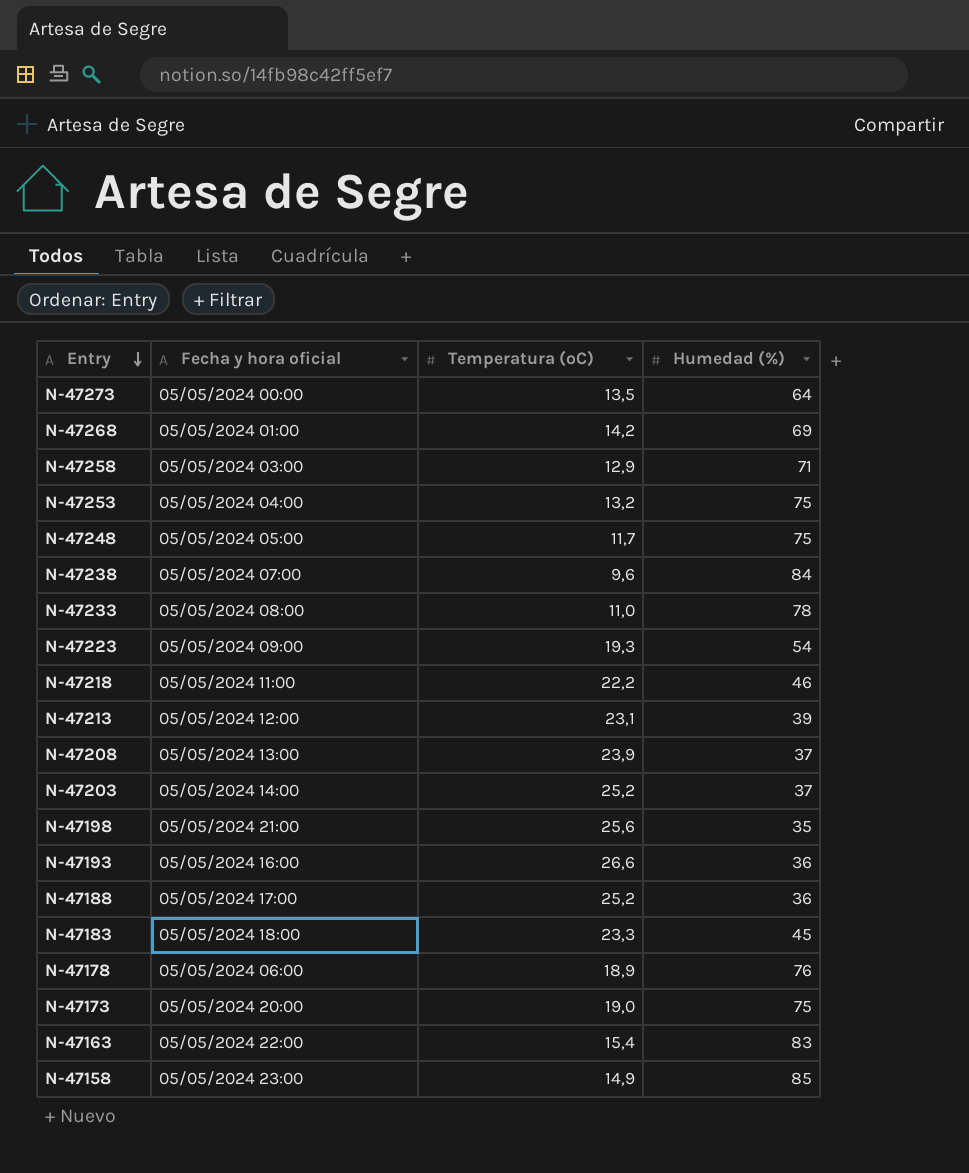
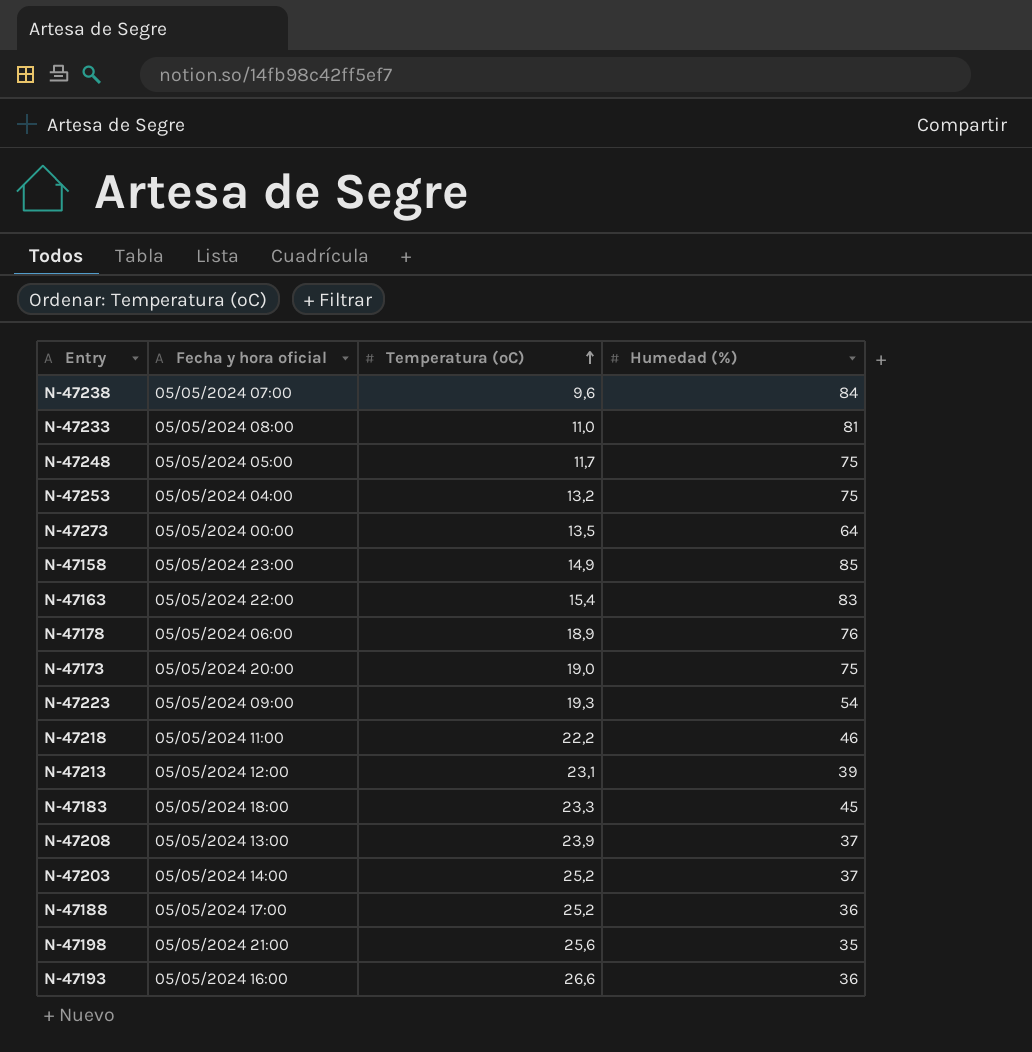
row order: Entry descending -> Temperatura (ºC) ascending
row N-47268: 05/05/2024 01:00 | 14,2 | 69 -> none
row N-47258: 05/05/2024 03:00 | 12,9 | 71 -> none
N-47233 | Humedad (%): 78 -> 81

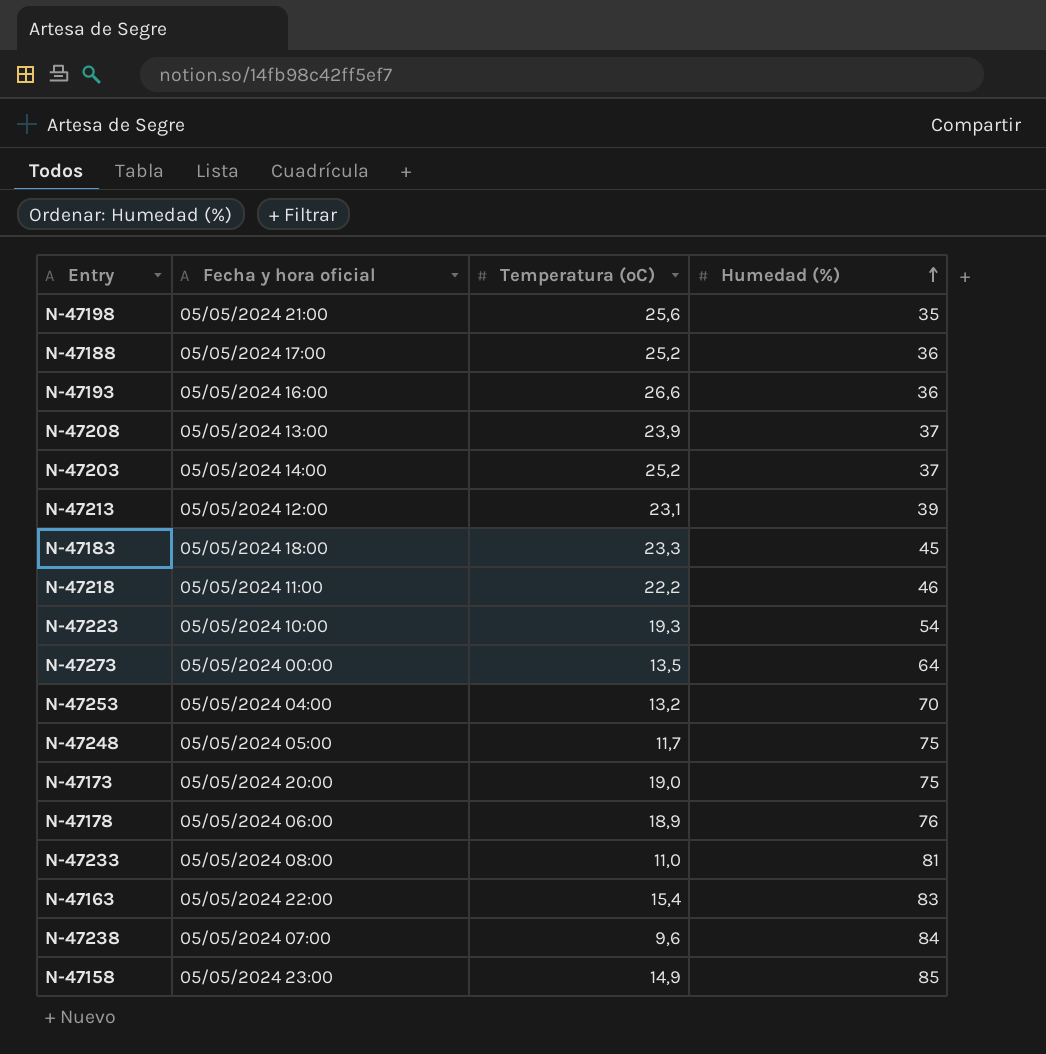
row order: Temperatura (ºC) ascending -> Humedad (%) ascending
N-47223 | Fecha y hora oficial: 05/05/2024 09:00 -> 05/05/2024 10:00
N-47253 | Humedad (%): 75 -> 70

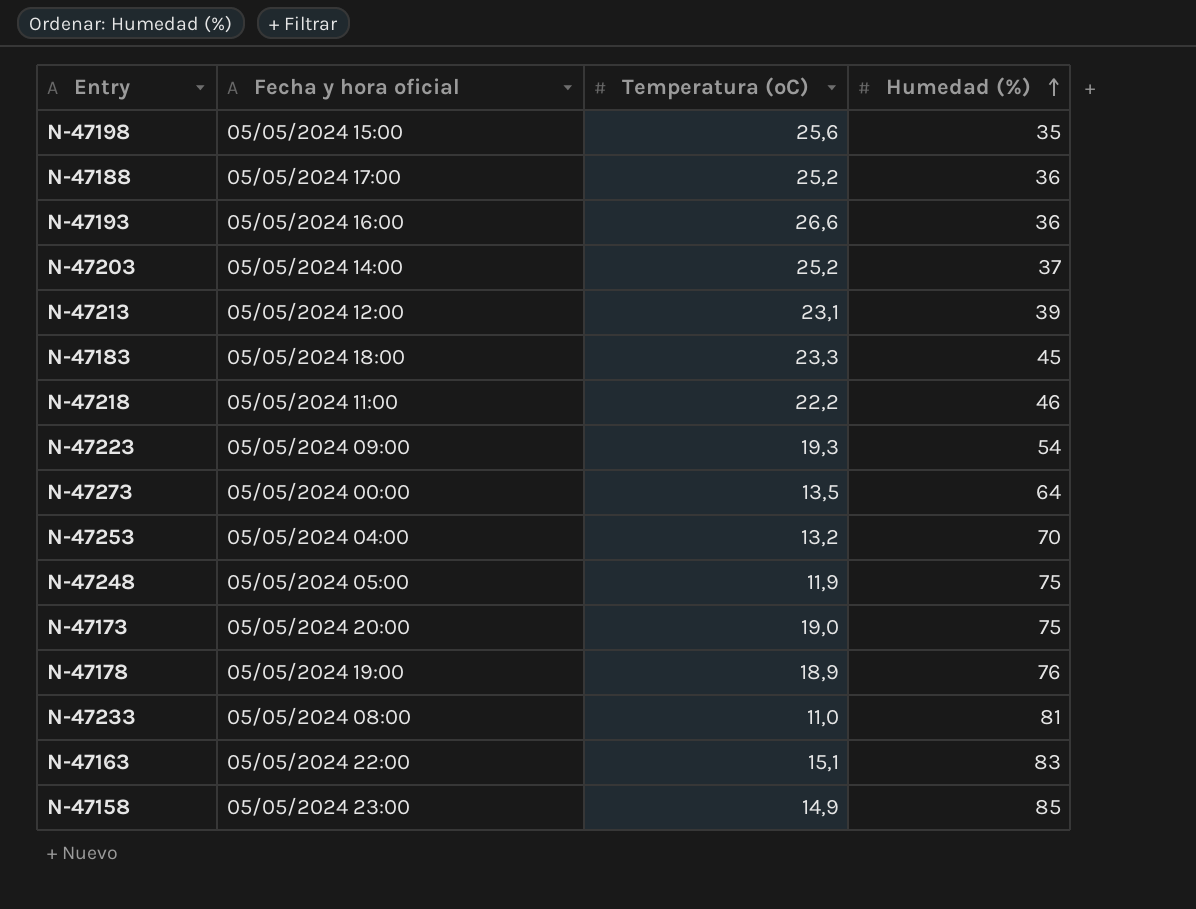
row N-47208: 05/05/2024 13:00 | 23,9 | 37 -> none
row N-47238: 05/05/2024 07:00 | 9,6 | 84 -> none
N-47198 | Fecha y hora oficial: 05/05/2024 21:00 -> 05/05/2024 15:00
N-47223 | Fecha y hora oficial: 05/05/2024 10:00 -> 05/05/2024 09:00
N-47248 | Temperatura (ºC): 11,7 -> 11,9
N-47178 | Fecha y hora oficial: 05/05/2024 06:00 -> 05/05/2024 19:00
N-47163 | Temperatura (ºC): 15,4 -> 15,1

